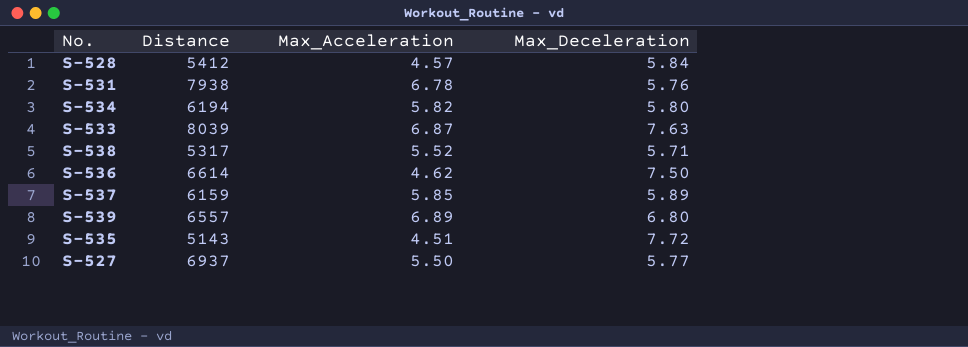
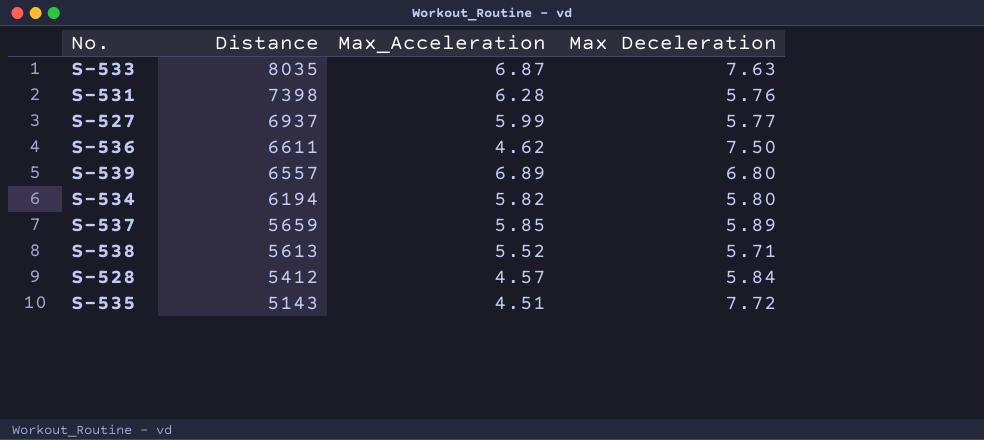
row order: none -> Distance descending
column name: Max_Deceleration -> Max Deceleration
S-533 | Distance: 8039 -> 8035
S-531 | Distance: 7938 -> 7398
S-531 | Max_Acceleration: 6.78 -> 6.28
S-527 | Max_Acceleration: 5.50 -> 5.99
S-536 | Distance: 6614 -> 6611
S-537 | Distance: 6159 -> 5659
S-538 | Distance: 5317 -> 5613

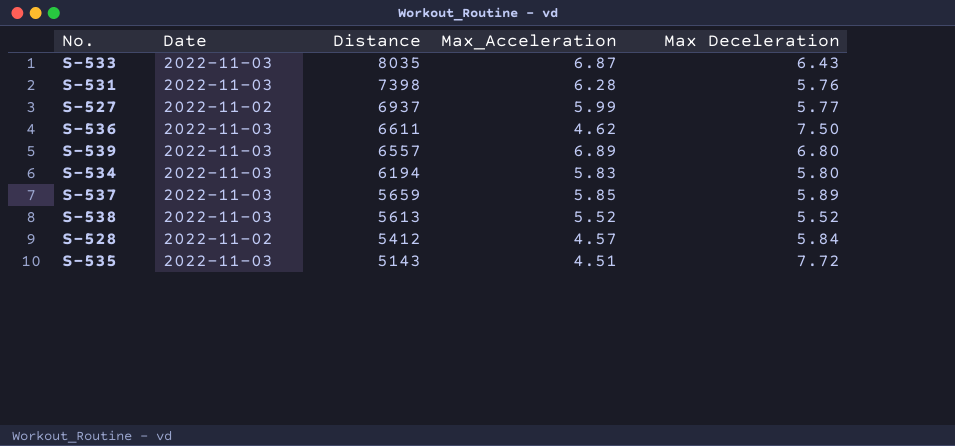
column Date | position: none -> 2
S-533 | Max Deceleration: 7.63 -> 6.43
S-534 | Max_Acceleration: 5.82 -> 5.83
S-538 | Max Deceleration: 5.71 -> 5.52

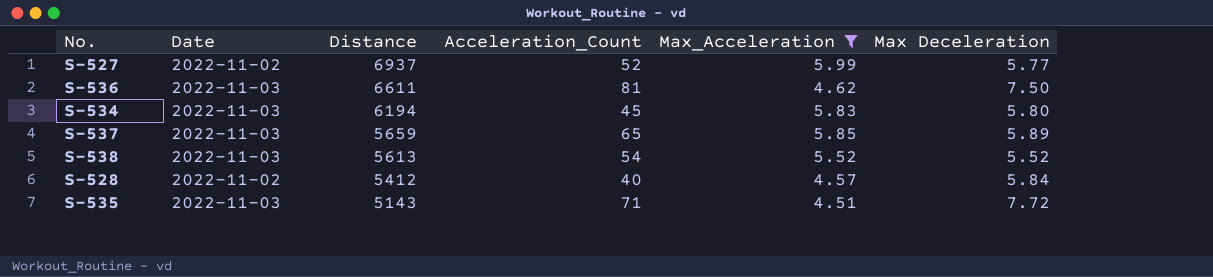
filter: none -> Max_Acceleration <= 5.99
column Acceleration_Count | position: none -> 4

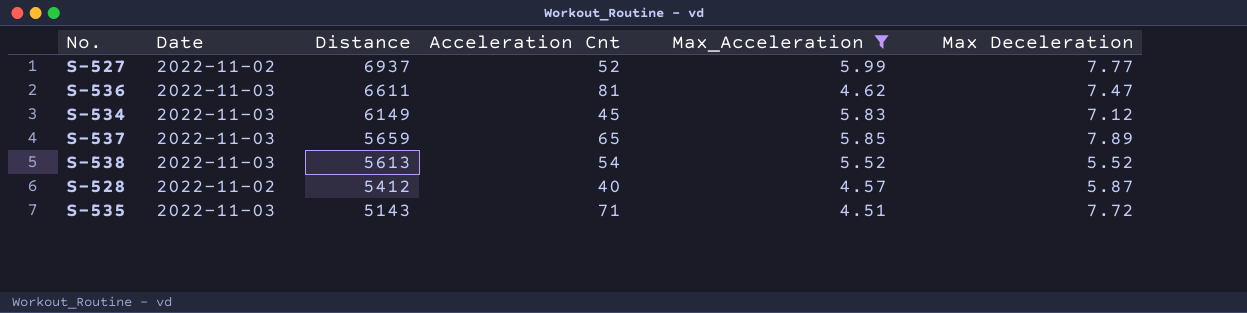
column name: Acceleration_Count -> Acceleration Cnt
S-527 | Max Deceleration: 5.77 -> 7.77
S-536 | Max Deceleration: 7.50 -> 7.47
S-534 | Distance: 6194 -> 6149
S-534 | Max Deceleration: 5.80 -> 7.12
S-537 | Max Deceleration: 5.89 -> 7.89
S-528 | Max Deceleration: 5.84 -> 5.87

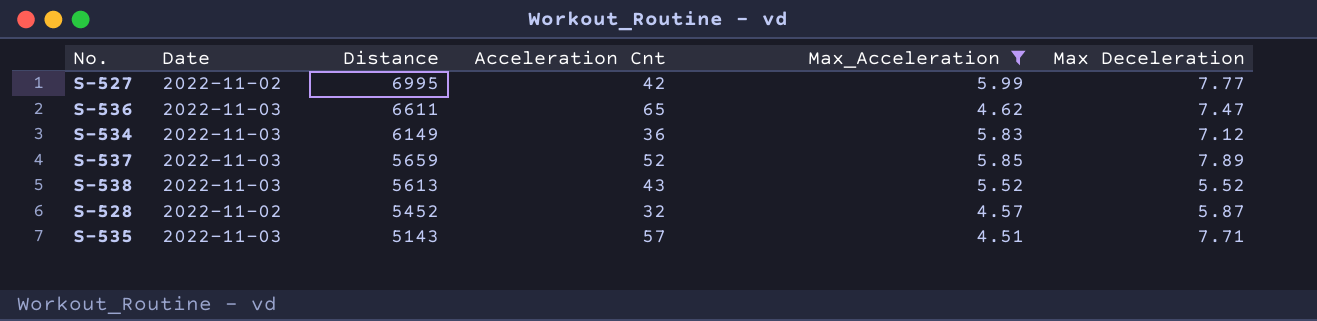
S-527 | Distance: 6937 -> 6995
S-527 | Acceleration Cnt: 52 -> 42
S-536 | Acceleration Cnt: 81 -> 65
S-534 | Acceleration Cnt: 45 -> 36
S-537 | Acceleration Cnt: 65 -> 52
S-538 | Acceleration Cnt: 54 -> 43
S-528 | Distance: 5412 -> 5452
S-528 | Acceleration Cnt: 40 -> 32
S-535 | Acceleration Cnt: 71 -> 57
S-535 | Max Deceleration: 7.72 -> 7.71

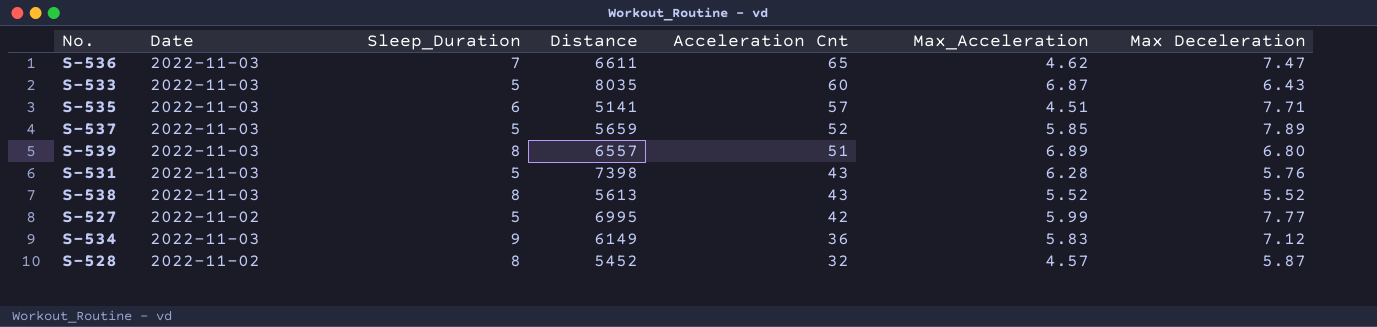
filter: Max_Acceleration <= 5.99 -> none
row order: Distance descending -> Acceleration Cnt descending
column Sleep_Duration | position: none -> 3
S-535 | Distance: 5143 -> 5141

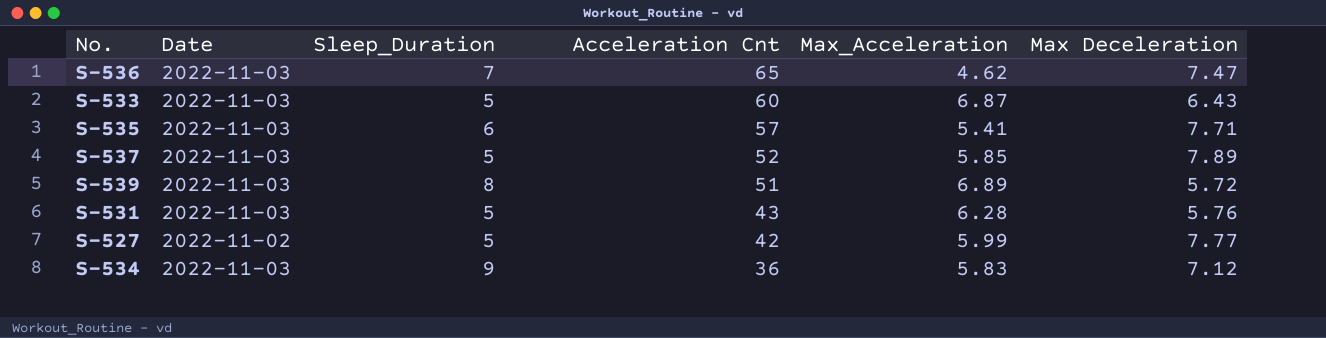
column Distance | position: 4 -> none
row S-538: 2022-11-03 | 8 | 5613 | 43 | 5.52 | 5.52 -> none
row S-528: 2022-11-02 | 8 | 5452 | 32 | 4.57 | 5.87 -> none
S-535 | Max_Acceleration: 4.51 -> 5.41
S-539 | Max Deceleration: 6.80 -> 5.72

